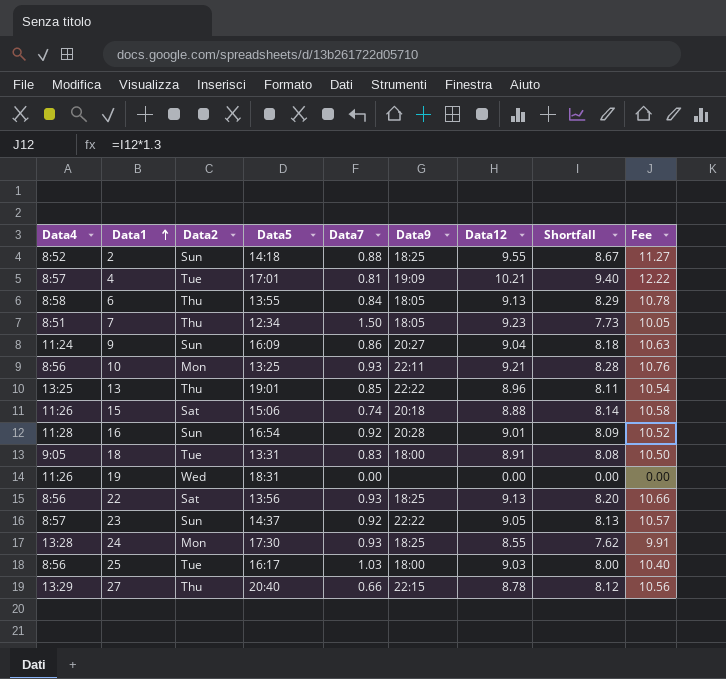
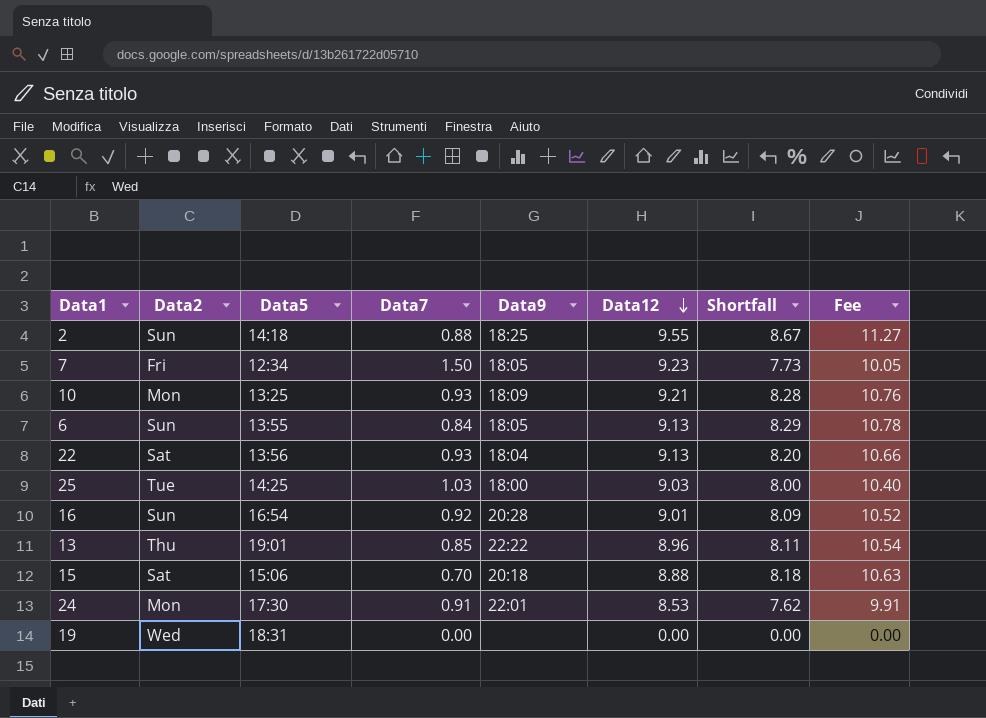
row order: Data1 ascending -> Data12 descending
column Data4 | position: 1 -> none
row 4: 8:57 | Tue | 17:01 | 0.81 | 19:09 | 10.21 | 9.40 | 12.22 -> none
row 9: 11:24 | Sun | 16:09 | 0.86 | 20:27 | 9.04 | 8.18 | 10.63 -> none
row 18: 9:05 | Tue | 13:31 | 0.83 | 18:00 | 8.91 | 8.08 | 10.50 -> none
row 23: 8:57 | Sun | 14:37 | 0.92 | 22:22 | 9.05 | 8.13 | 10.57 -> none
row 27: 13:29 | Thu | 20:40 | 0.66 | 22:15 | 8.78 | 8.12 | 10.56 -> none
7 | Data2: Thu -> Fri
10 | Data9: 22:11 -> 18:09
6 | Data2: Thu -> Sun
22 | Data9: 18:25 -> 18:04
25 | Data5: 16:17 -> 14:25
15 | Data7: 0.74 -> 0.70
15 | Shortfall: 8.14 -> 8.18
15 | Fee: 10.58 -> 10.63
24 | Data7: 0.93 -> 0.91
24 | Data9: 18:25 -> 22:01
24 | Data12: 8.55 -> 8.53

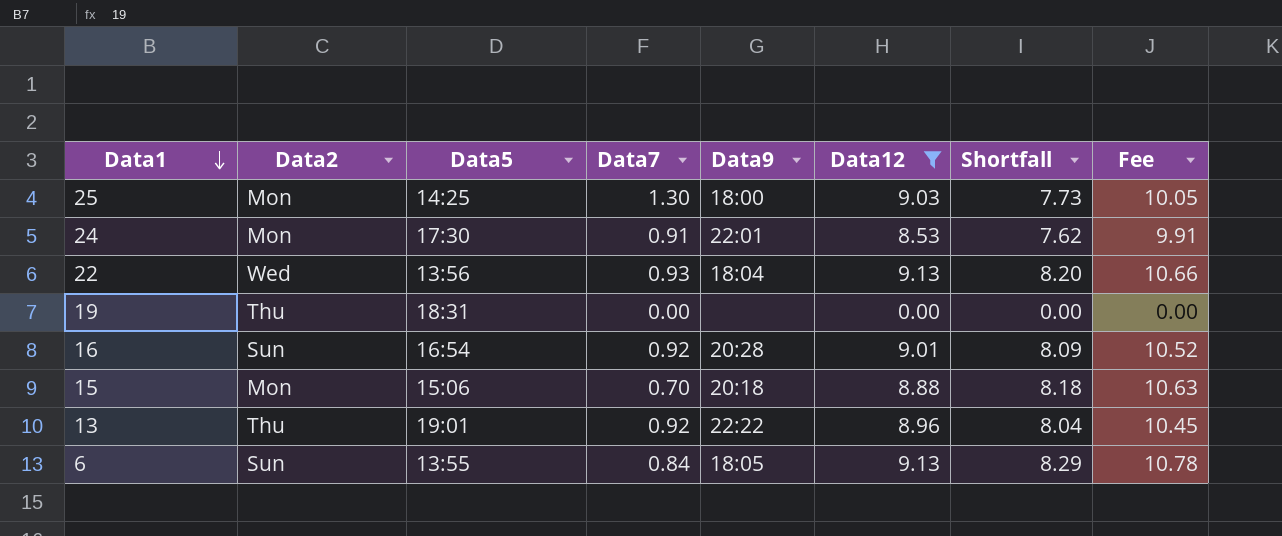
filter: none -> Data12 <= 9.13
row order: Data12 descending -> Data1 descending
25 | Data2: Tue -> Mon
25 | Data7: 1.03 -> 1.30
25 | Shortfall: 8.00 -> 7.73
25 | Fee: 10.40 -> 10.05
22 | Data2: Sat -> Wed
19 | Data2: Wed -> Thu
15 | Data2: Sat -> Mon
13 | Data7: 0.85 -> 0.92
13 | Shortfall: 8.11 -> 8.04
13 | Fee: 10.54 -> 10.45

